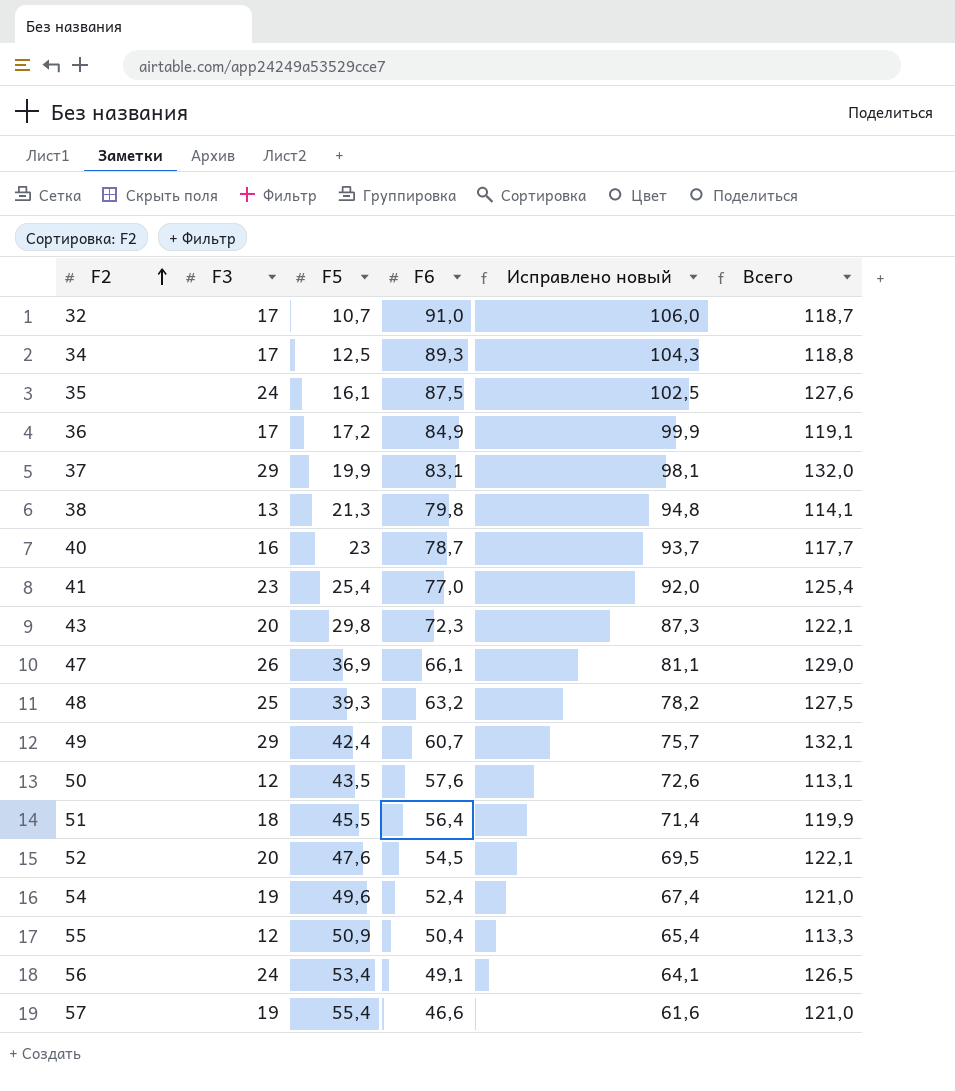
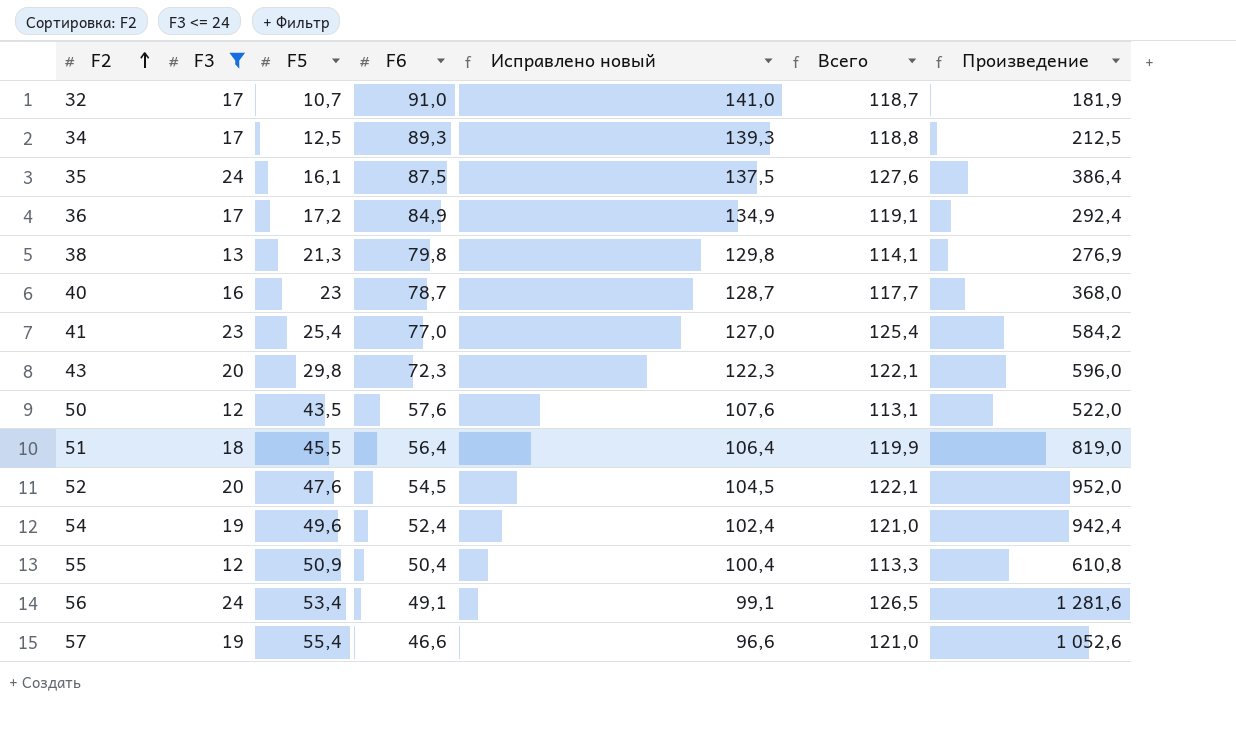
filter: none -> F3 <= 24
column Исправлено новый | formula: [F6] + 15 -> [F6] + 50
column Произведение | formula: none -> [F3] * [F5]

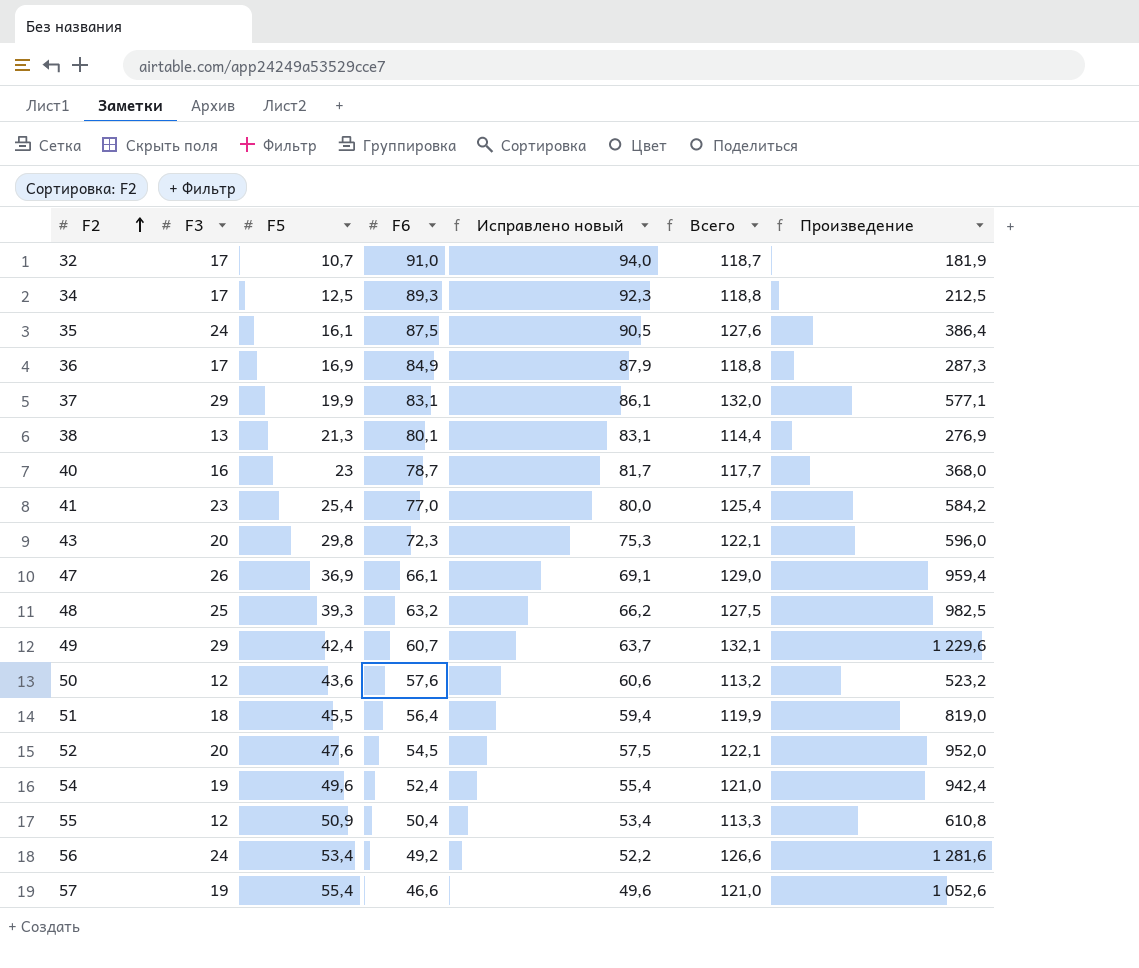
filter: F3 <= 24 -> none
column Исправлено новый | formula: [F6] + 50 -> [F6] + 3
36 | F5: 17,2 -> 16,9
36 | Всего: 119,1 -> 118,8
36 | Произведение: 292,4 -> 287,3
38 | F6: 79,8 -> 80,1
38 | Всего: 114,1 -> 114,4
50 | F5: 43,5 -> 43,6
50 | Всего: 113,1 -> 113,2
50 | Произведение: 522,0 -> 523,2
56 | F6: 49,1 -> 49,2
56 | Всего: 126,5 -> 126,6

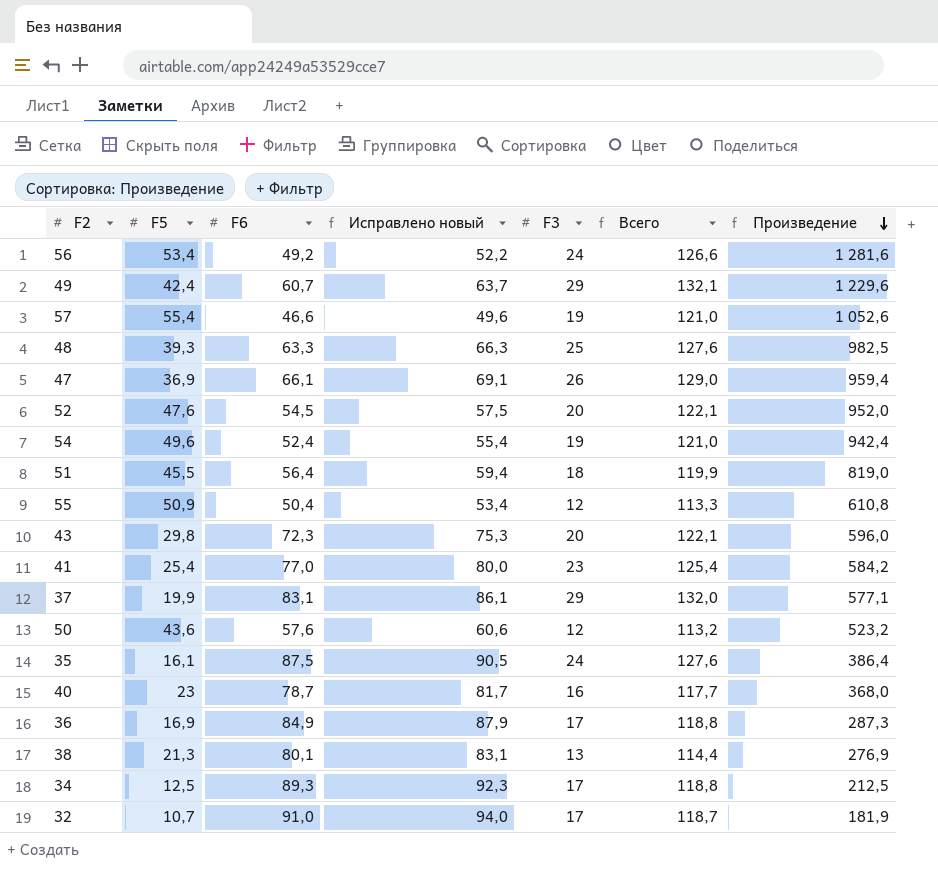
row order: F2 ascending -> Произведение descending
column F3 | position: 2 -> 5
48 | F6: 63,2 -> 63,3
48 | Исправлено новый: 66,2 -> 66,3
48 | Всего: 127,5 -> 127,6

